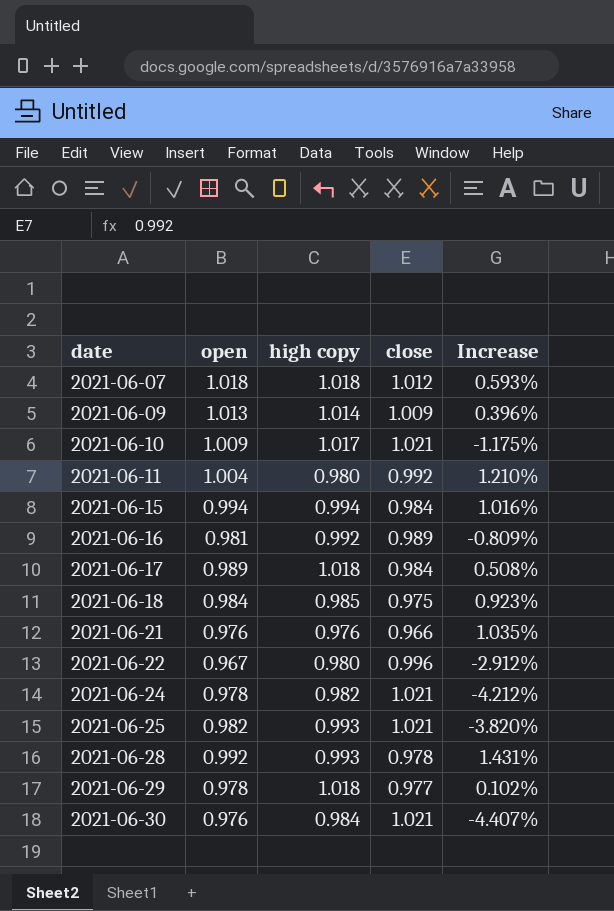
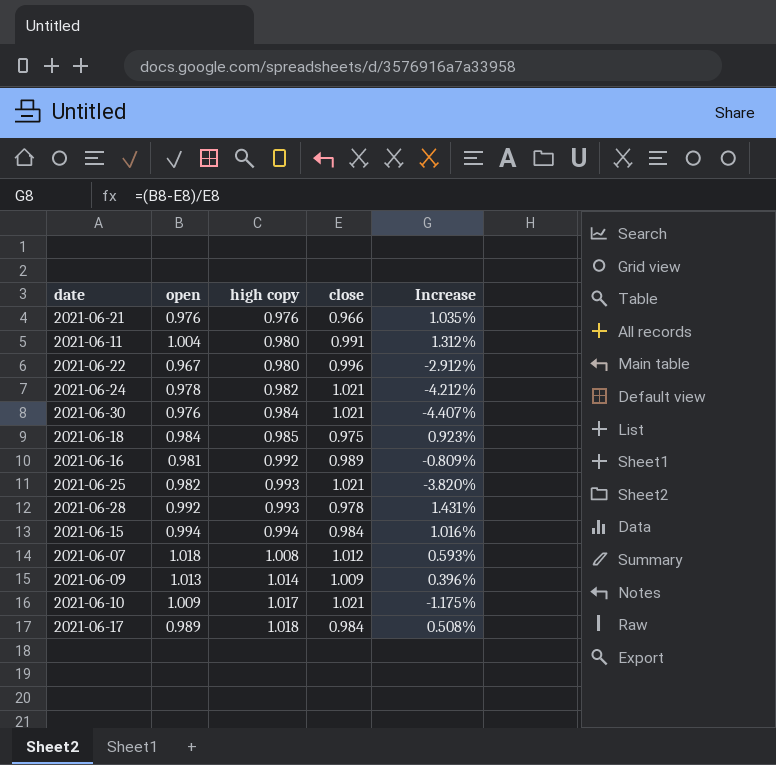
row order: date ascending -> high copy ascending
row 2021-06-29: 0.978 | 1.018 | 0.977 | 0.102% -> none
2021-06-11 | close: 0.992 -> 0.991
2021-06-11 | Increase: 1.210% -> 1.312%
2021-06-07 | high copy: 1.018 -> 1.008

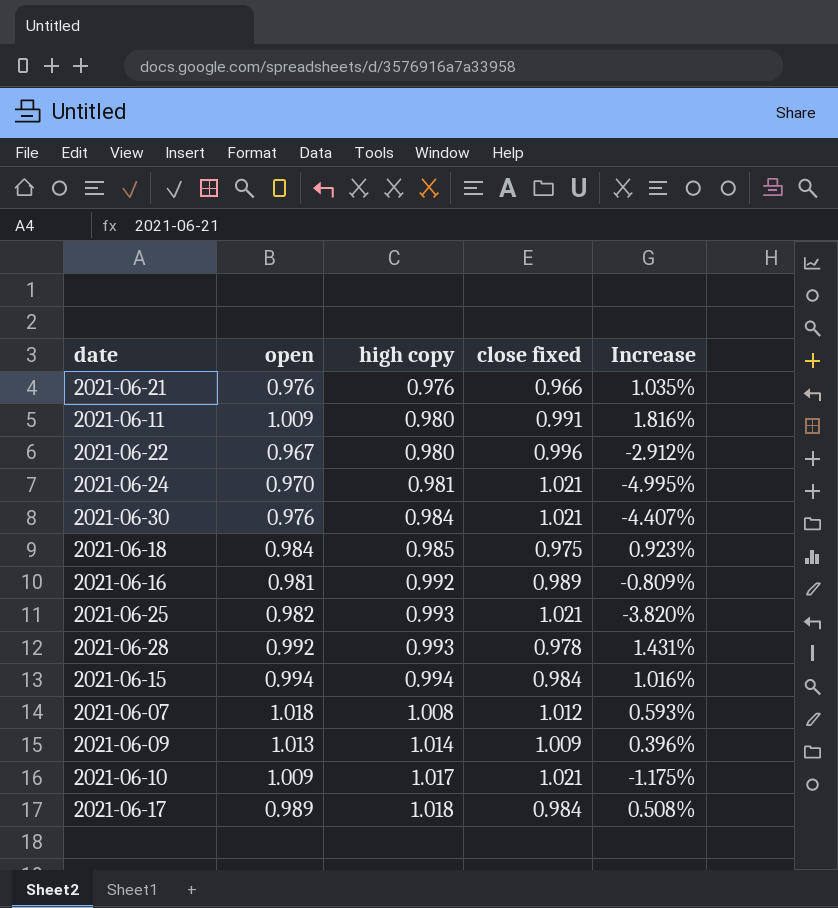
column name: close -> close fixed
2021-06-11 | open: 1.004 -> 1.009
2021-06-11 | Increase: 1.312% -> 1.816%
2021-06-24 | open: 0.978 -> 0.970
2021-06-24 | high copy: 0.982 -> 0.981
2021-06-24 | Increase: -4.212% -> -4.995%

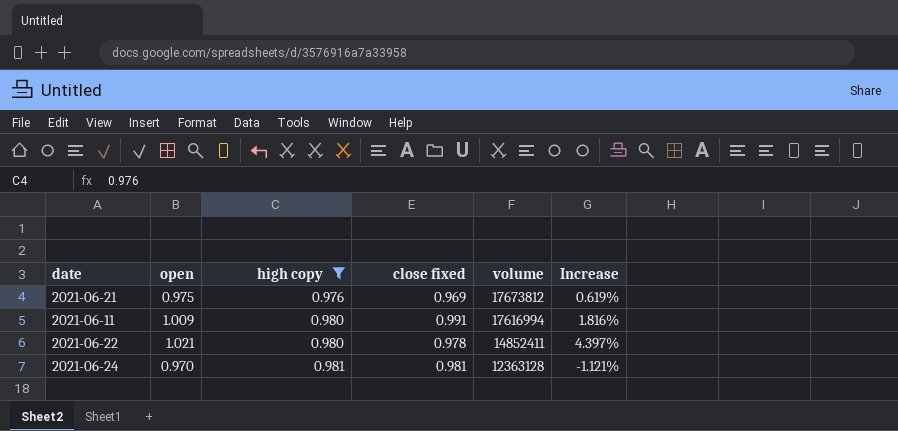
filter: none -> high copy <= 0.981
column volume | position: none -> 5
2021-06-21 | open: 0.976 -> 0.975
2021-06-21 | close fixed: 0.966 -> 0.969
2021-06-21 | Increase: 1.035% -> 0.619%
2021-06-22 | open: 0.967 -> 1.021
2021-06-22 | close fixed: 0.996 -> 0.978
2021-06-22 | Increase: -2.912% -> 4.397%
2021-06-24 | close fixed: 1.021 -> 0.981
2021-06-24 | Increase: -4.995% -> -1.121%

